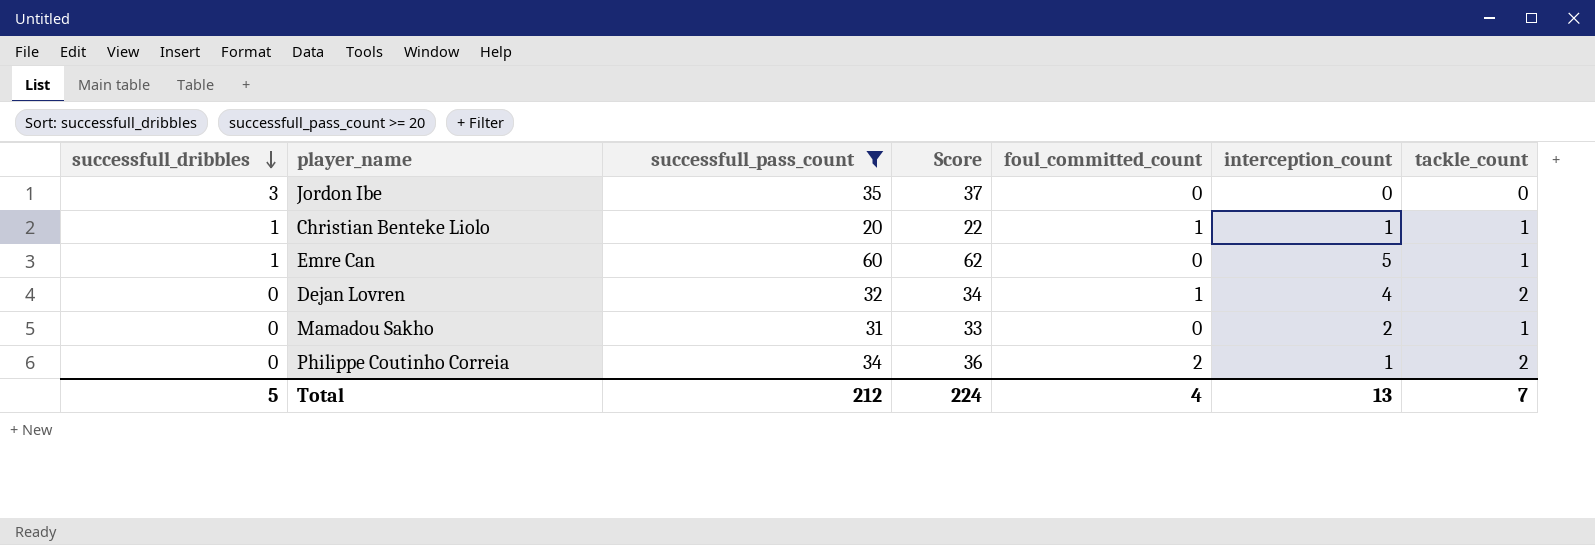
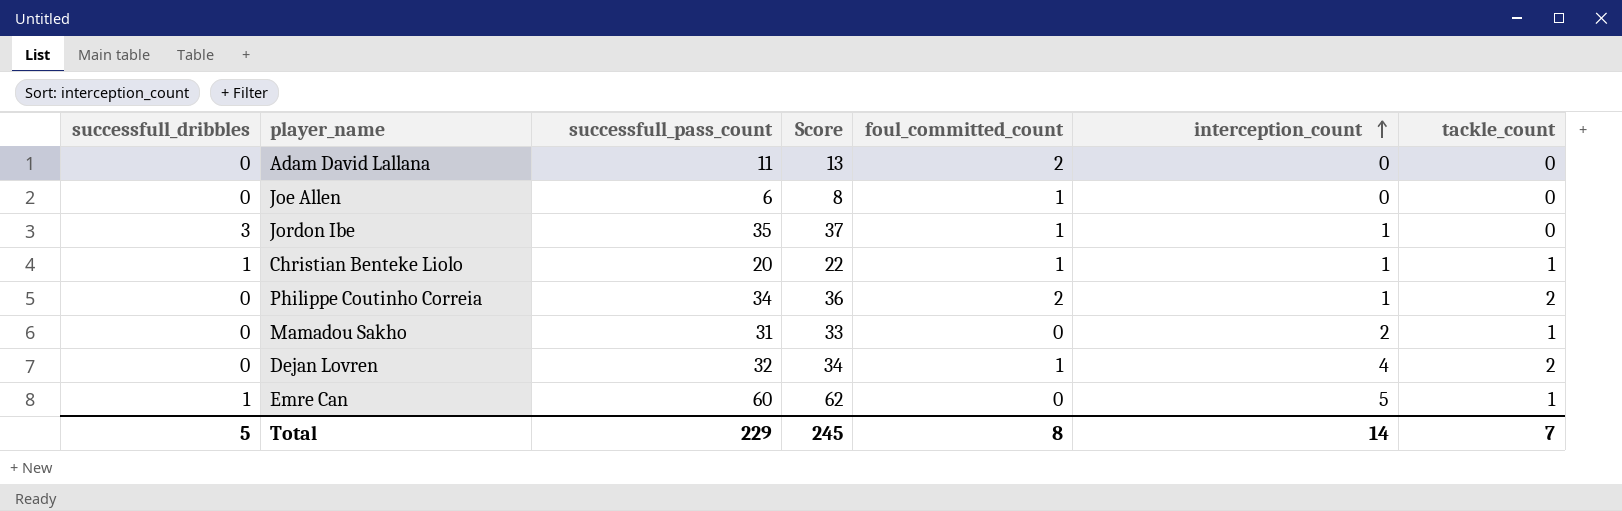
filter: successfull_pass_count >= 20 -> none
row order: successfull_dribbles descending -> interception_count ascending
Jordon Ibe | foul_committed_count: 0 -> 1
Jordon Ibe | interception_count: 0 -> 1
Total | successfull_pass_count: 212 -> 229
Total | Score: 224 -> 245
Total | foul_committed_count: 4 -> 8
Total | interception_count: 13 -> 14

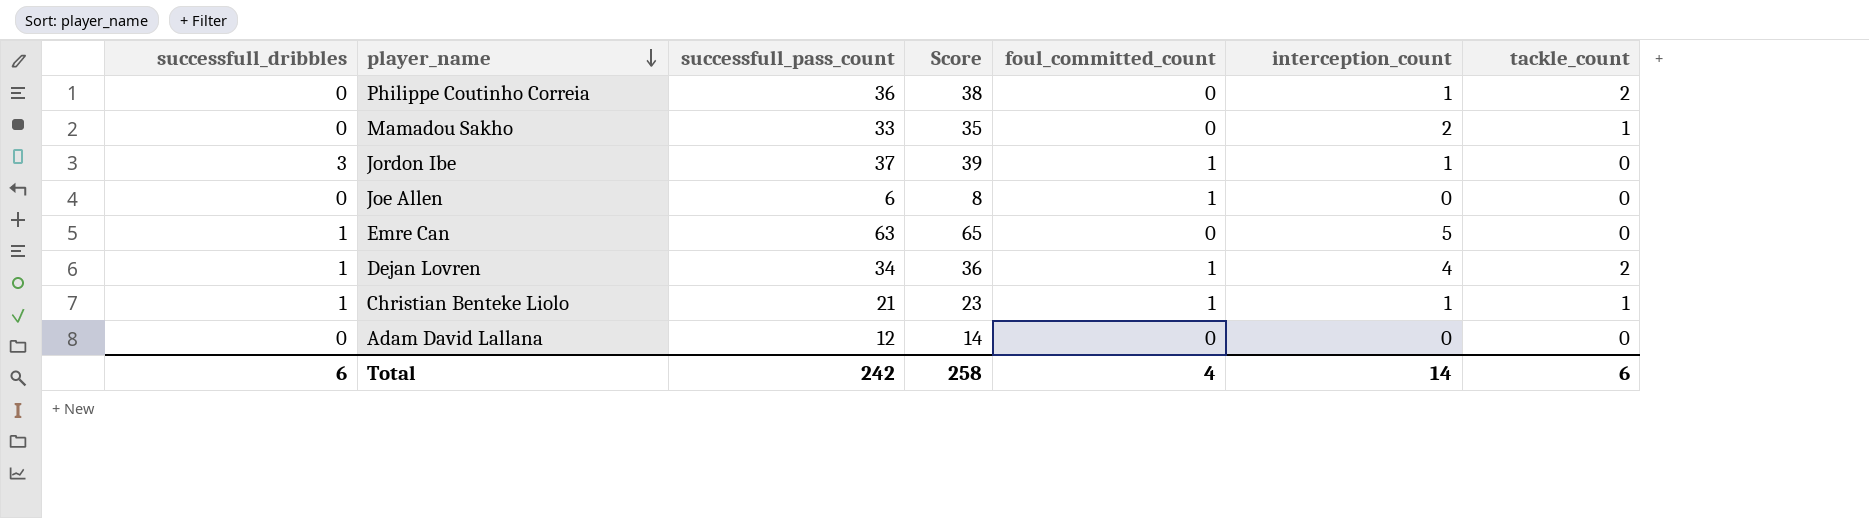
row order: interception_count ascending -> player_name descending
Philippe Coutinho Correia | successfull_pass_count: 34 -> 36
Philippe Coutinho Correia | Score: 36 -> 38
Philippe Coutinho Correia | foul_committed_count: 2 -> 0
Mamadou Sakho | successfull_pass_count: 31 -> 33
Mamadou Sakho | Score: 33 -> 35
Jordon Ibe | successfull_pass_count: 35 -> 37
Jordon Ibe | Score: 37 -> 39
Emre Can | successfull_pass_count: 60 -> 63
Emre Can | Score: 62 -> 65
Emre Can | tackle_count: 1 -> 0
Dejan Lovren | successfull_dribbles: 0 -> 1
Dejan Lovren | successfull_pass_count: 32 -> 34
Dejan Lovren | Score: 34 -> 36
Christian Benteke Liolo | successfull_pass_count: 20 -> 21
Christian Benteke Liolo | Score: 22 -> 23
Adam David Lallana | successfull_pass_count: 11 -> 12
Adam David Lallana | Score: 13 -> 14
Adam David Lallana | foul_committed_count: 2 -> 0
Total | successfull_dribbles: 5 -> 6
Total | successfull_pass_count: 229 -> 242
Total | Score: 245 -> 258
Total | foul_committed_count: 8 -> 4
Total | tackle_count: 7 -> 6

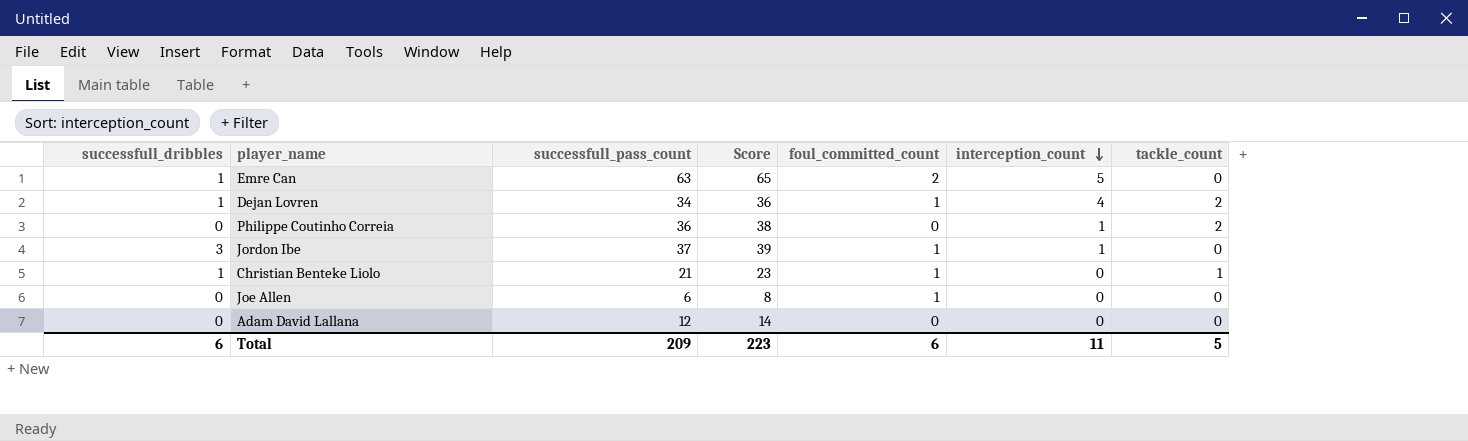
row order: player_name descending -> interception_count descending
row Mamadou Sakho: 0 | 33 | 35 | 0 | 2 | 1 -> none
Emre Can | foul_committed_count: 0 -> 2
Christian Benteke Liolo | interception_count: 1 -> 0
Total | successfull_pass_count: 242 -> 209
Total | Score: 258 -> 223
Total | foul_committed_count: 4 -> 6
Total | interception_count: 14 -> 11
Total | tackle_count: 6 -> 5

